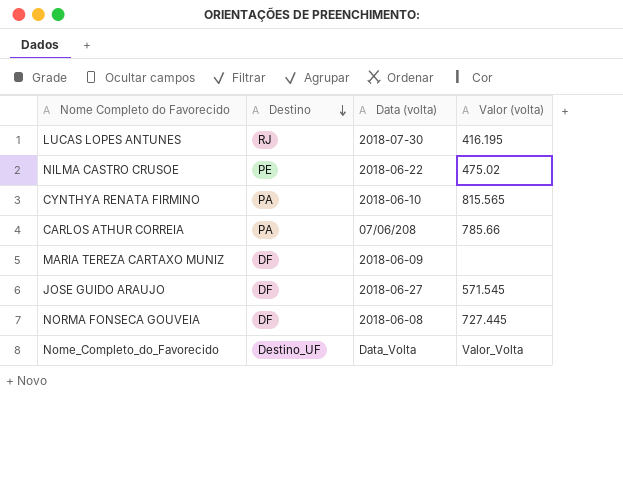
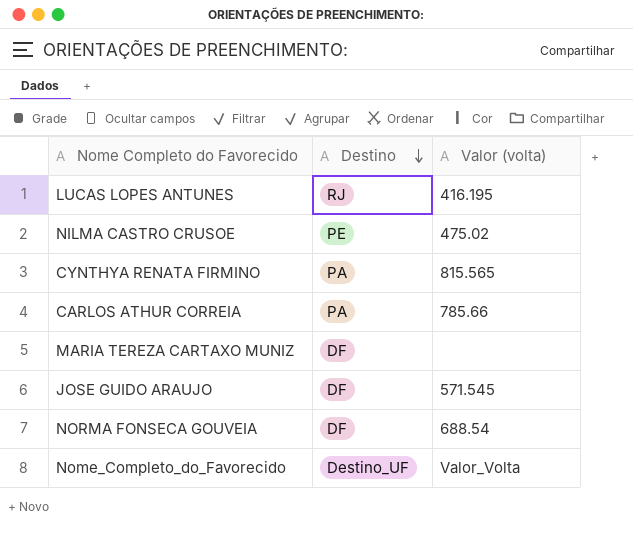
column Data (volta) | position: 3 -> none
NORMA FONSECA GOUVEIA | Valor (volta): 727.445 -> 688.54

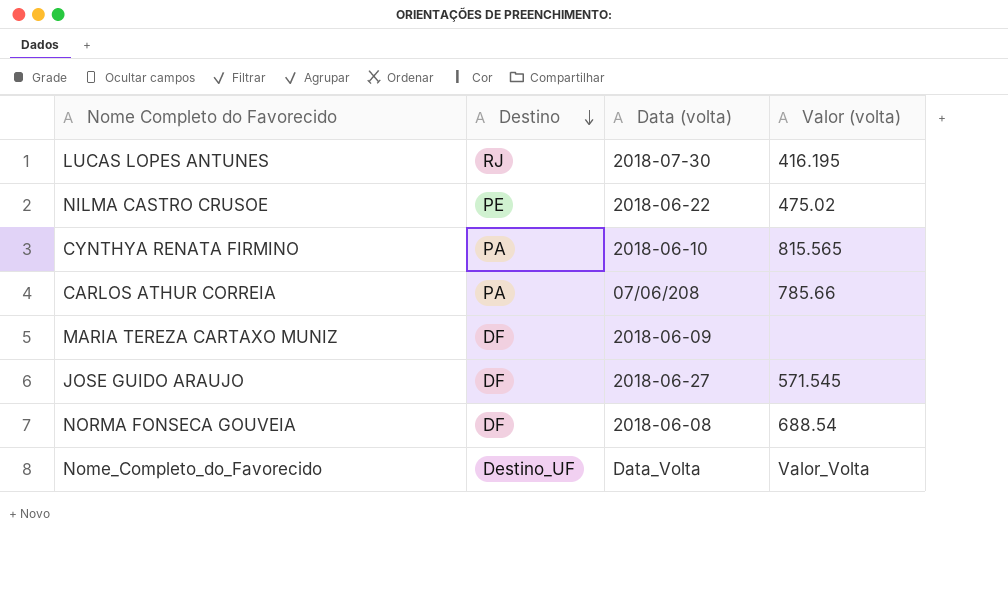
column Data (volta) | position: none -> 3

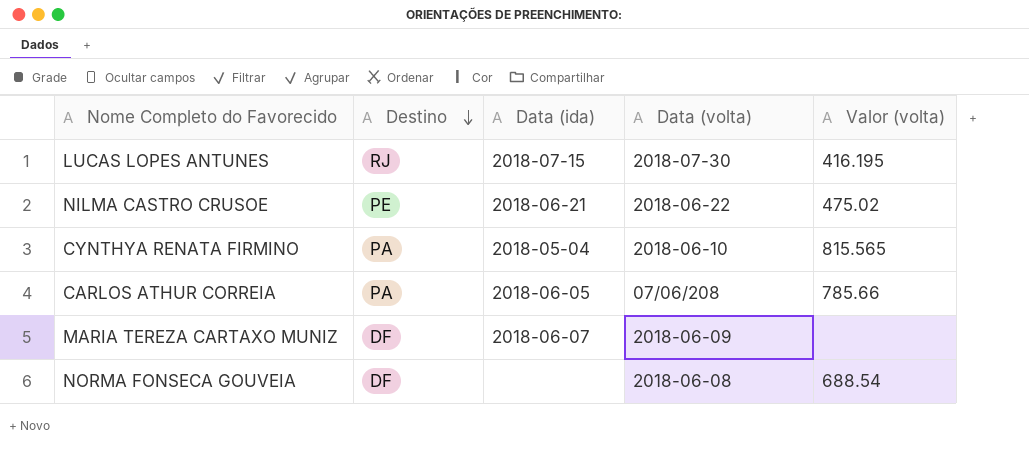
column Data (ida) | position: none -> 3
row JOSE GUIDO ARAUJO: DF | 2018-06-27 | 571.545 -> none
row Nome_Completo_do_Favorecido: Destino_UF | Data_Volta | Valor_Volta -> none

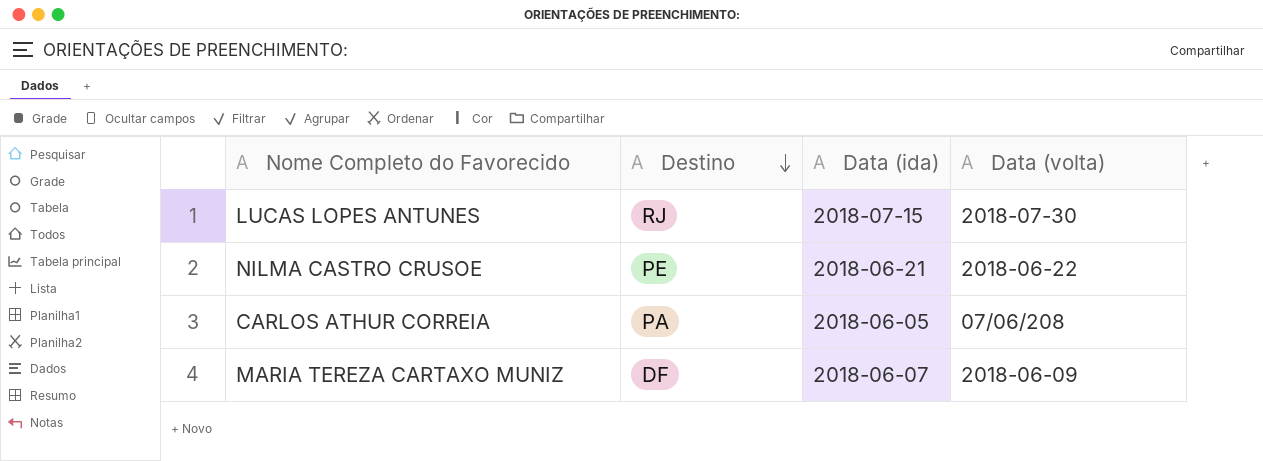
column Valor (volta) | position: 5 -> none
row CYNTHYA RENATA FIRMINO: PA | 2018-05-04 | 2018-06-10 | 815.565 -> none
row NORMA FONSECA GOUVEIA: DF | none | 2018-06-08 | 688.54 -> none

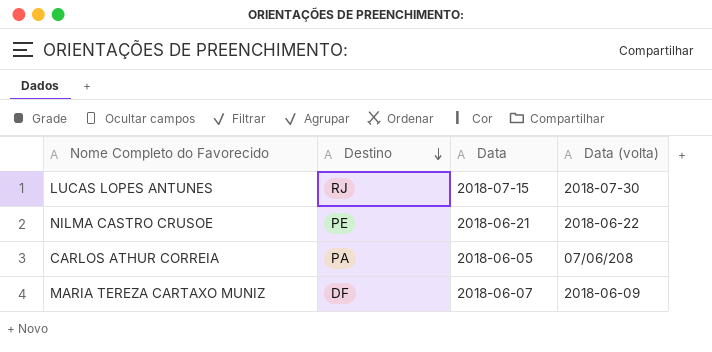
column name: Data (ida) -> Data

